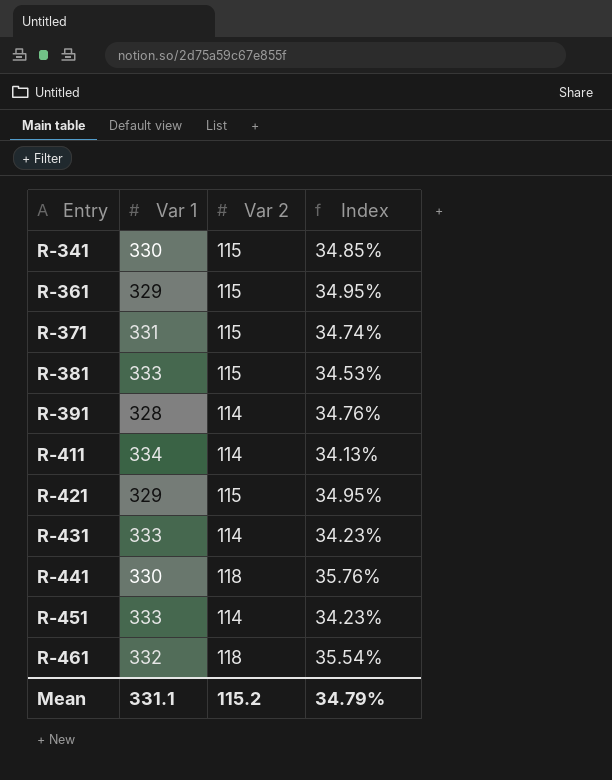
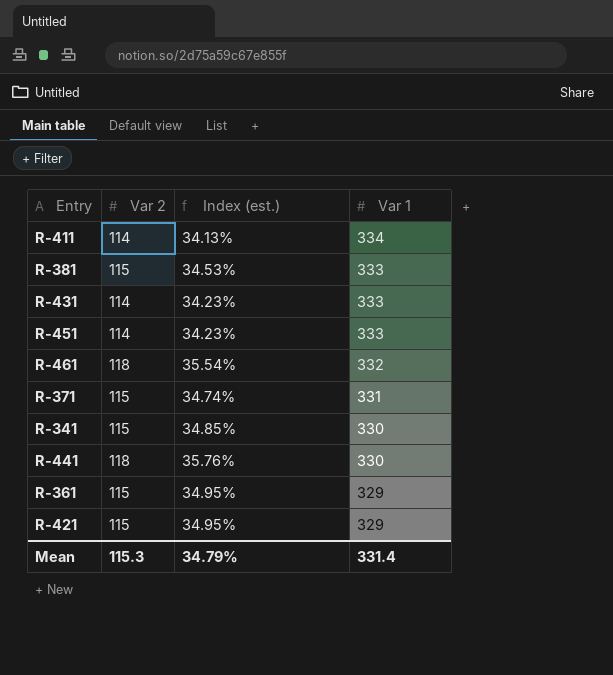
row order: Entry ascending -> Var 1 descending
column name: Index -> Index (est.)
column Var 1 | position: 2 -> 4
row R-391: 328 | 114 | 34.76% -> none
Mean | Var 2: 115.2 -> 115.3
Mean | Var 1: 331.1 -> 331.4

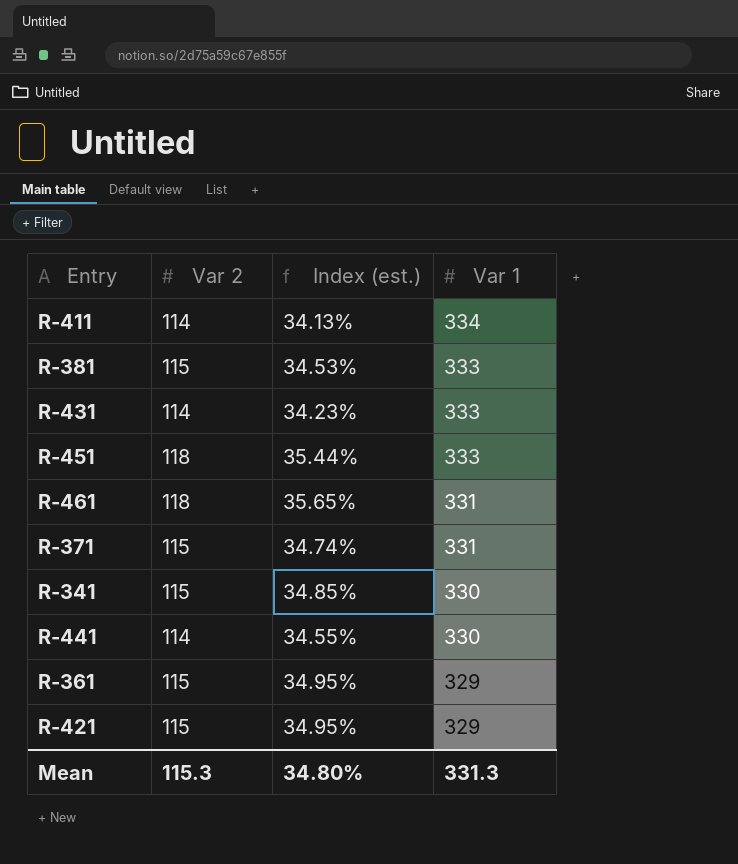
R-451 | Var 2: 114 -> 118
R-451 | Index (est.): 34.23% -> 35.44%
R-461 | Index (est.): 35.54% -> 35.65%
R-461 | Var 1: 332 -> 331
R-441 | Var 2: 118 -> 114
R-441 | Index (est.): 35.76% -> 34.55%
Mean | Index (est.): 34.79% -> 34.80%
Mean | Var 1: 331.4 -> 331.3

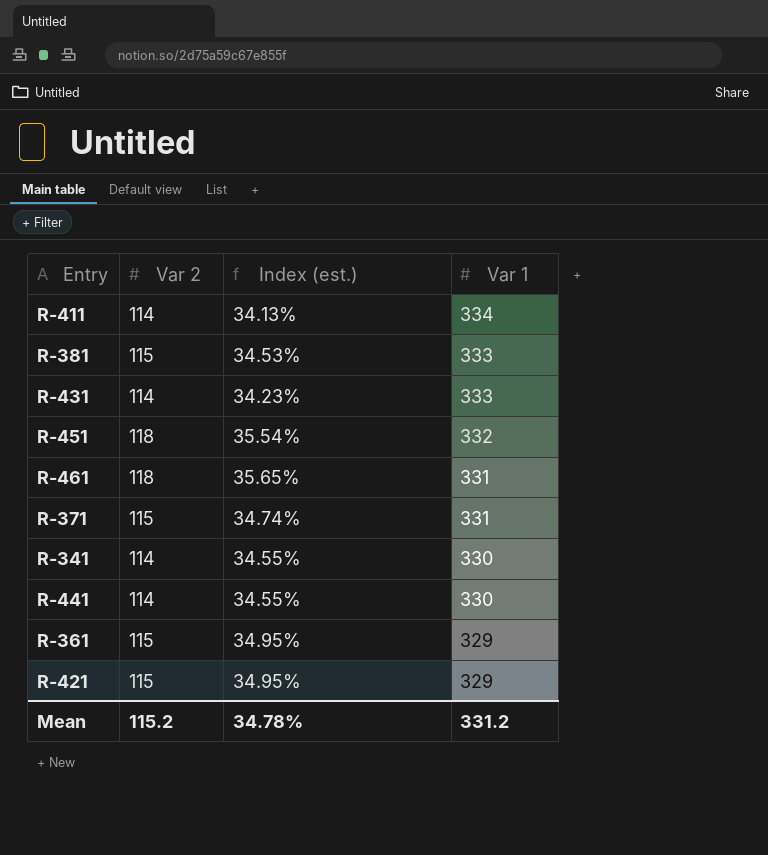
R-451 | Index (est.): 35.44% -> 35.54%
R-451 | Var 1: 333 -> 332
R-341 | Var 2: 115 -> 114
R-341 | Index (est.): 34.85% -> 34.55%
Mean | Var 2: 115.3 -> 115.2
Mean | Index (est.): 34.80% -> 34.78%
Mean | Var 1: 331.3 -> 331.2

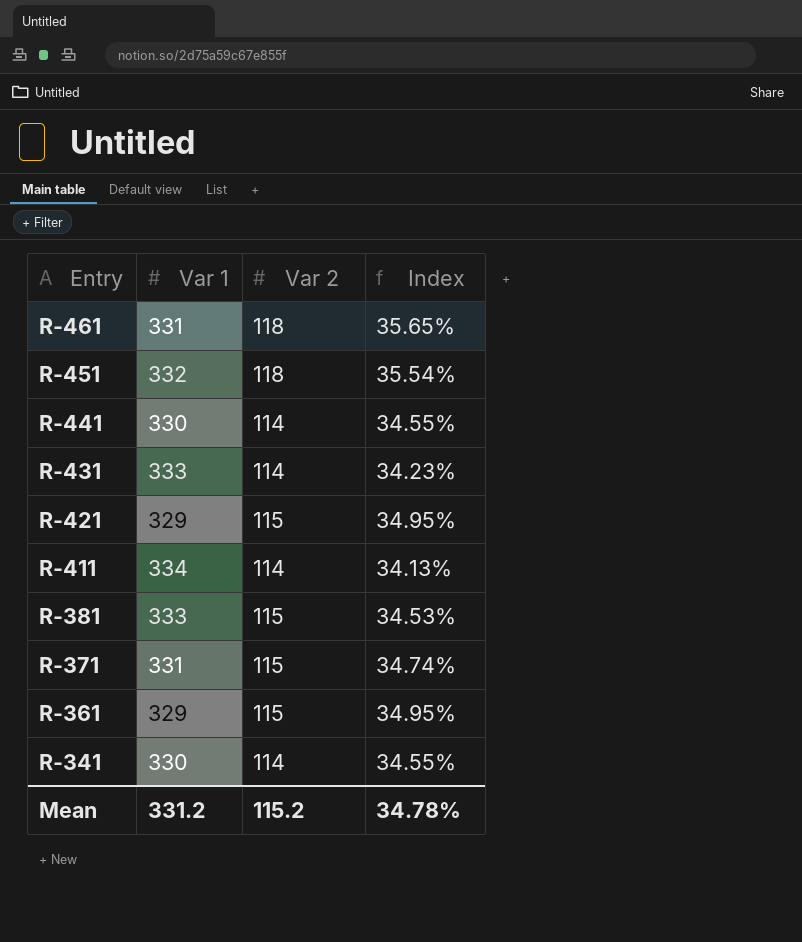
row order: Var 1 descending -> Entry descending
column Var 1 | position: 4 -> 2
column name: Index (est.) -> Index

